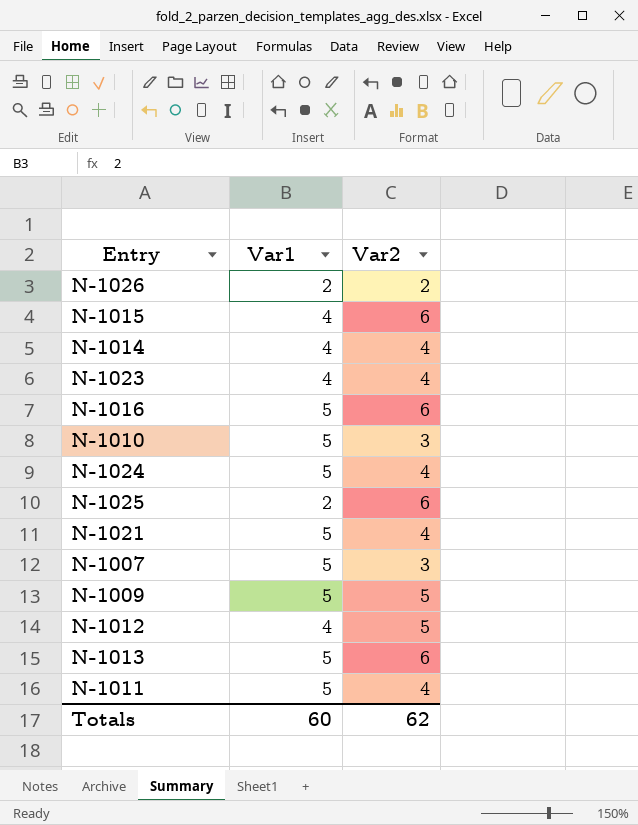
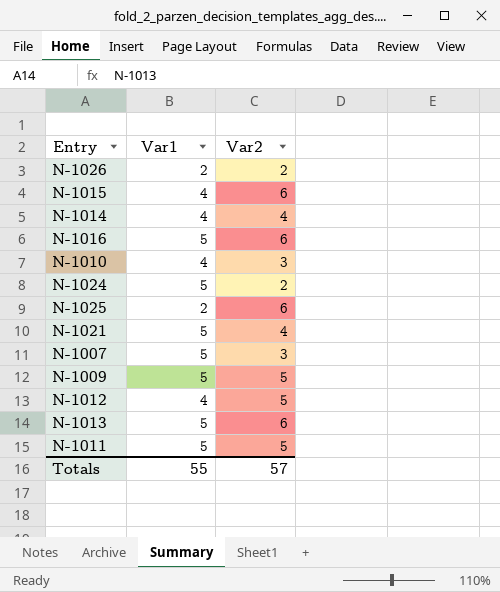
row N-1023: 4 | 4 -> none
N-1010 | Var1: 5 -> 4
N-1024 | Var2: 4 -> 2
N-1011 | Var2: 4 -> 5
Totals | Var1: 60 -> 55
Totals | Var2: 62 -> 57

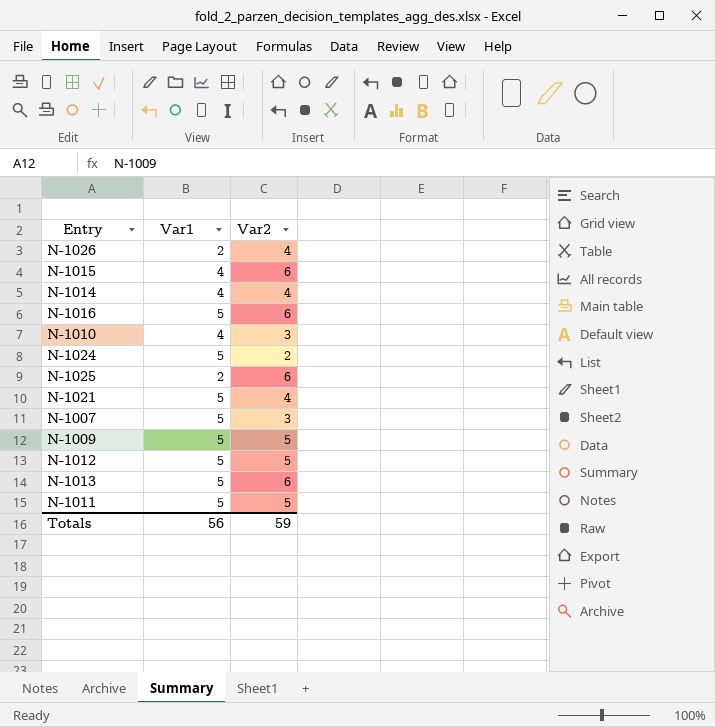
N-1026 | Var2: 2 -> 4
N-1012 | Var1: 4 -> 5
Totals | Var1: 55 -> 56
Totals | Var2: 57 -> 59

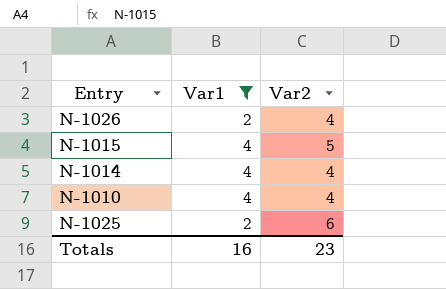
filter: none -> Var1 != 5
N-1015 | Var2: 6 -> 5
N-1010 | Var2: 3 -> 4
Totals | Var1: 56 -> 16
Totals | Var2: 59 -> 23

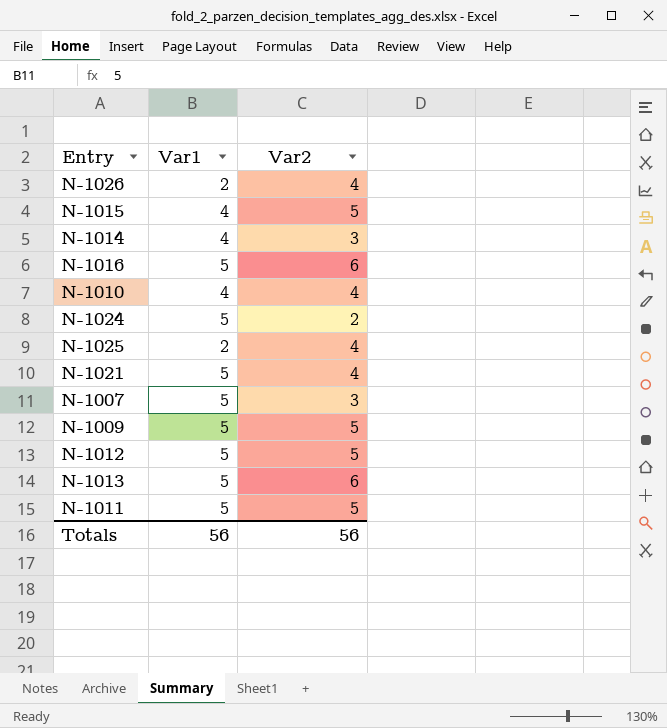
filter: Var1 != 5 -> none
N-1014 | Var2: 4 -> 3
N-1025 | Var2: 6 -> 4
Totals | Var1: 16 -> 56
Totals | Var2: 23 -> 56

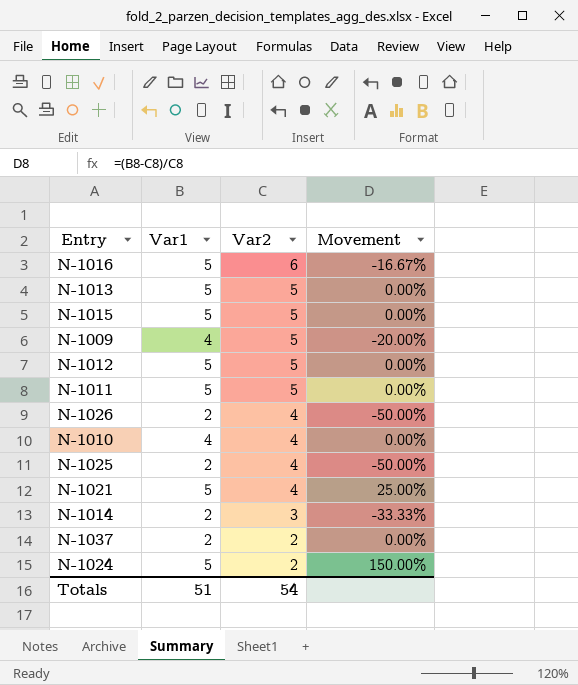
row order: none -> Var2 descending
column Movement | formula: none -> ([Var1] - [Var2]) / [Var2]
row N-1007: 5 | 3 -> none
N-1013 | Var2: 6 -> 5
N-1015 | Var1: 4 -> 5
N-1009 | Var1: 5 -> 4
N-1014 | Var1: 4 -> 2
row N-1037: none -> 2 | 2 | 0.00%
Totals | Var1: 56 -> 51
Totals | Var2: 56 -> 54

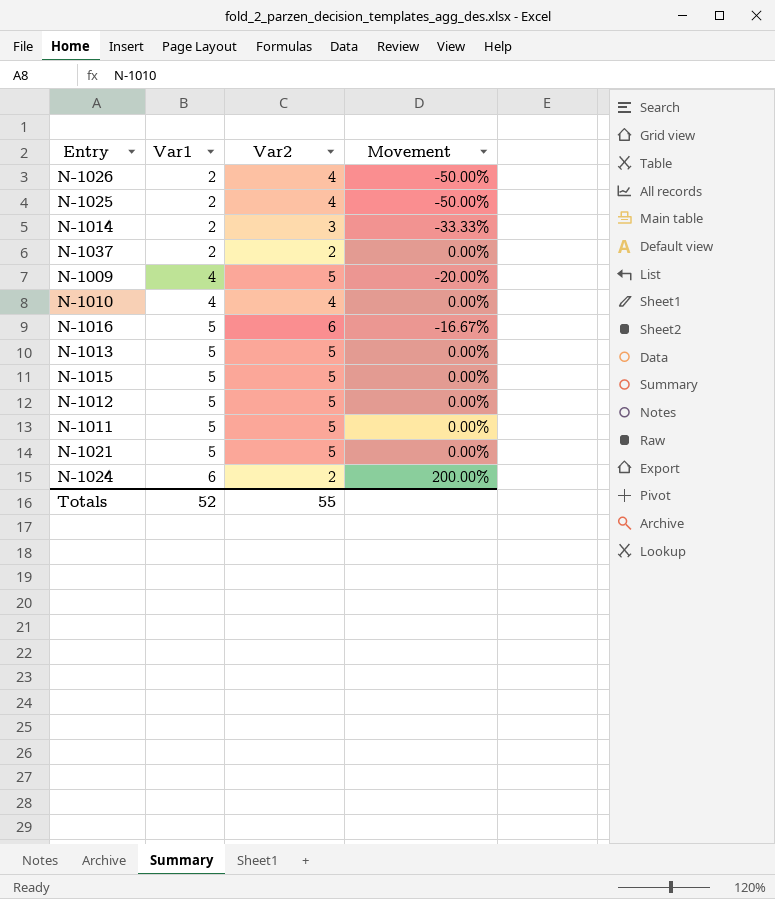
row order: Var2 descending -> Var1 ascending
N-1021 | Var2: 4 -> 5
N-1021 | Movement: 25.00% -> 0.00%
N-1024 | Var1: 5 -> 6
N-1024 | Movement: 150.00% -> 200.00%
Totals | Var1: 51 -> 52
Totals | Var2: 54 -> 55

